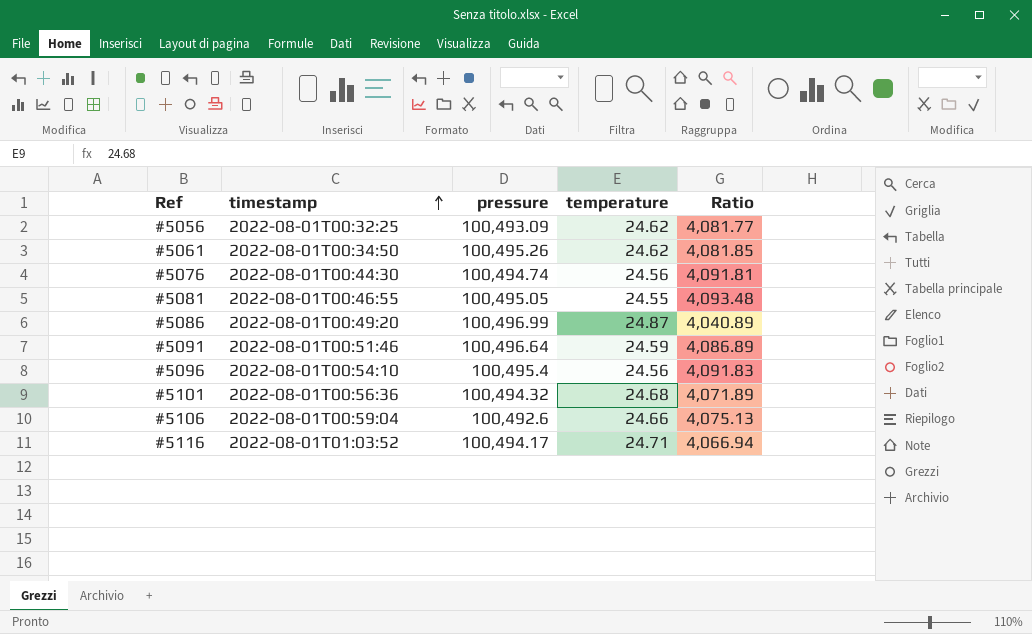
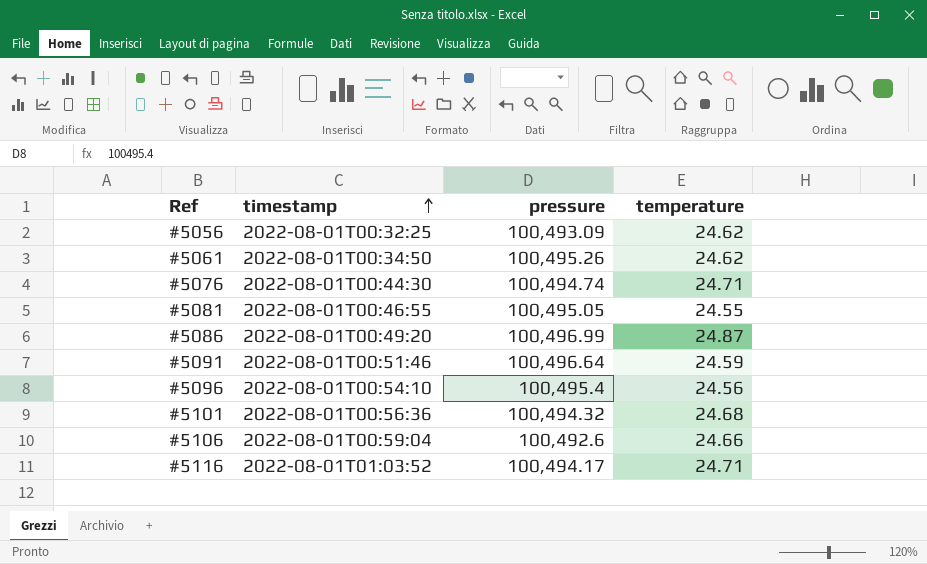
column Ratio | formula: [pressure] / [temperature] -> none
#5076 | temperature: 24.56 -> 24.71

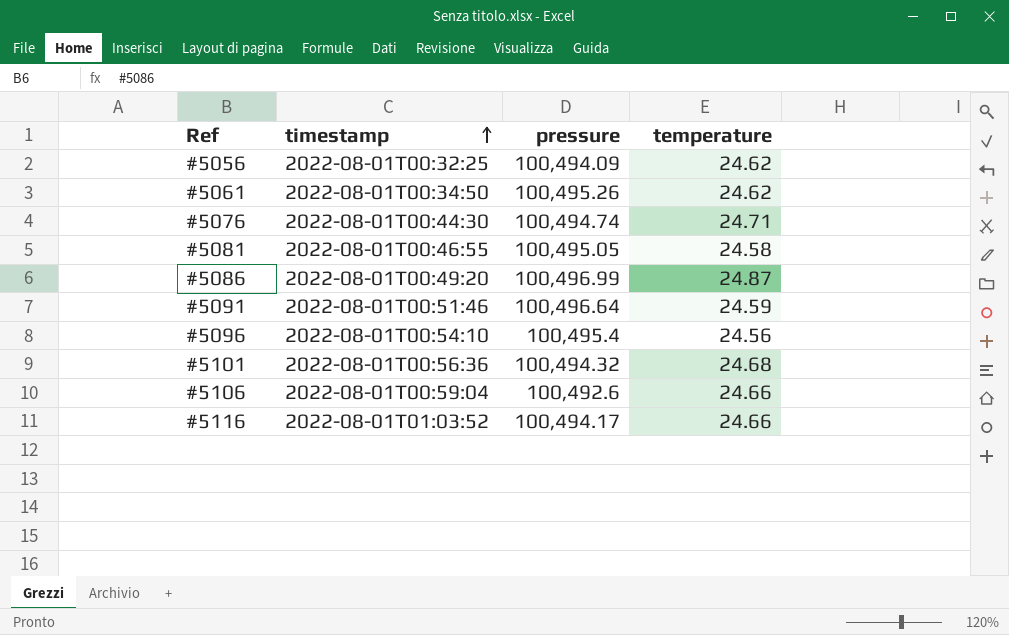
#5056 | pressure: 100,493.09 -> 100,494.09
#5081 | temperature: 24.55 -> 24.58
#5116 | temperature: 24.71 -> 24.66

